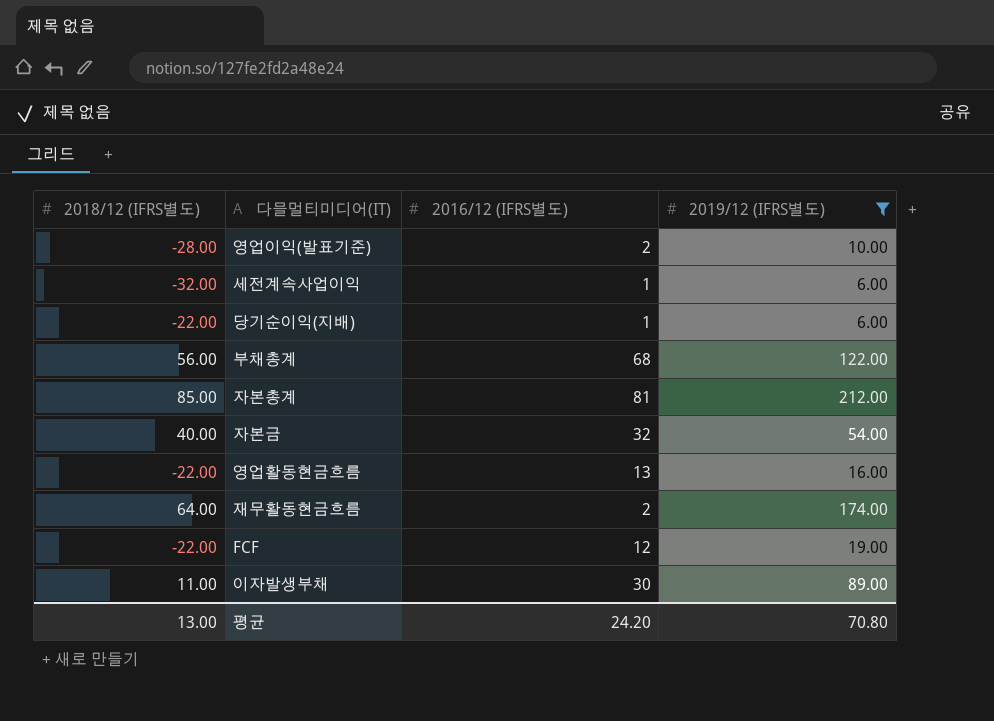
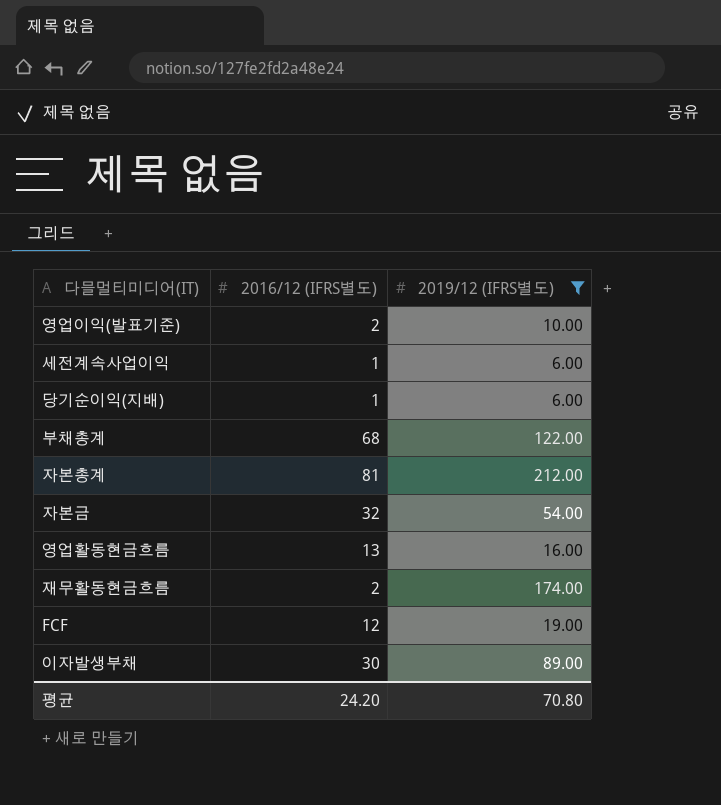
column 2018/12 (IFRS별도) | position: 1 -> none

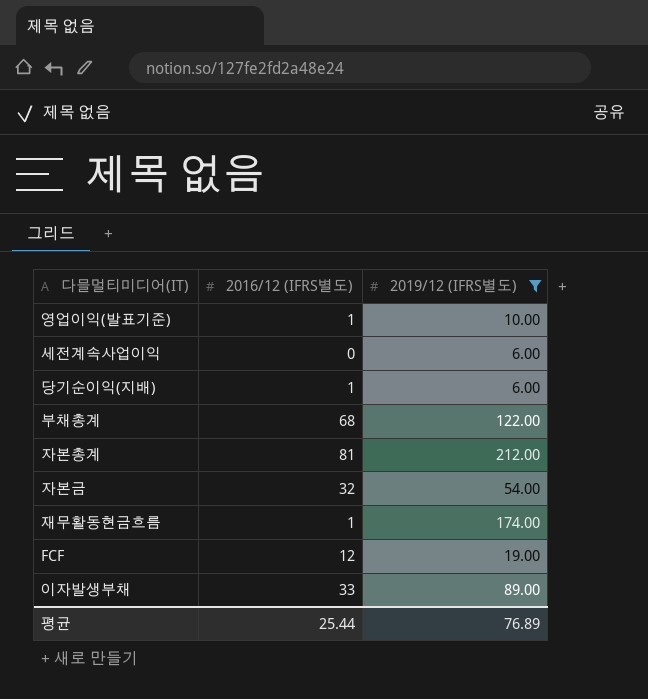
row 영업활동현금흐름: 13 | 16.00 -> none
영업이익(발표기준) | 2016/12 (IFRS별도): 2 -> 1
세전계속사업이익 | 2016/12 (IFRS별도): 1 -> 0
재무활동현금흐름 | 2016/12 (IFRS별도): 2 -> 1
이자발생부채 | 2016/12 (IFRS별도): 30 -> 33
평균 | 2016/12 (IFRS별도): 24.20 -> 25.44
평균 | 2019/12 (IFRS별도): 70.80 -> 76.89

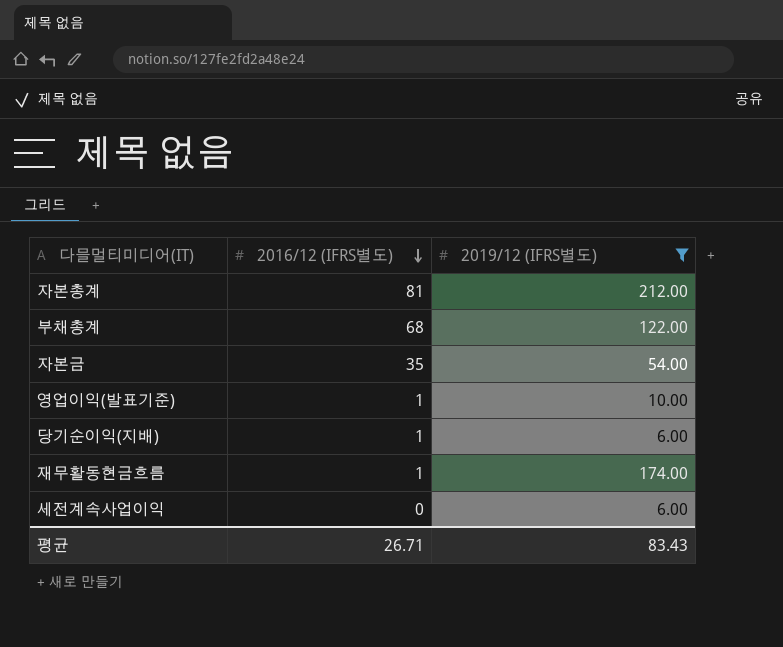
row order: none -> 2016/12 (IFRS별도) descending
row FCF: 12 | 19.00 -> none
row 이자발생부채: 33 | 89.00 -> none
자본금 | 2016/12 (IFRS별도): 32 -> 35
평균 | 2016/12 (IFRS별도): 25.44 -> 26.71
평균 | 2019/12 (IFRS별도): 76.89 -> 83.43

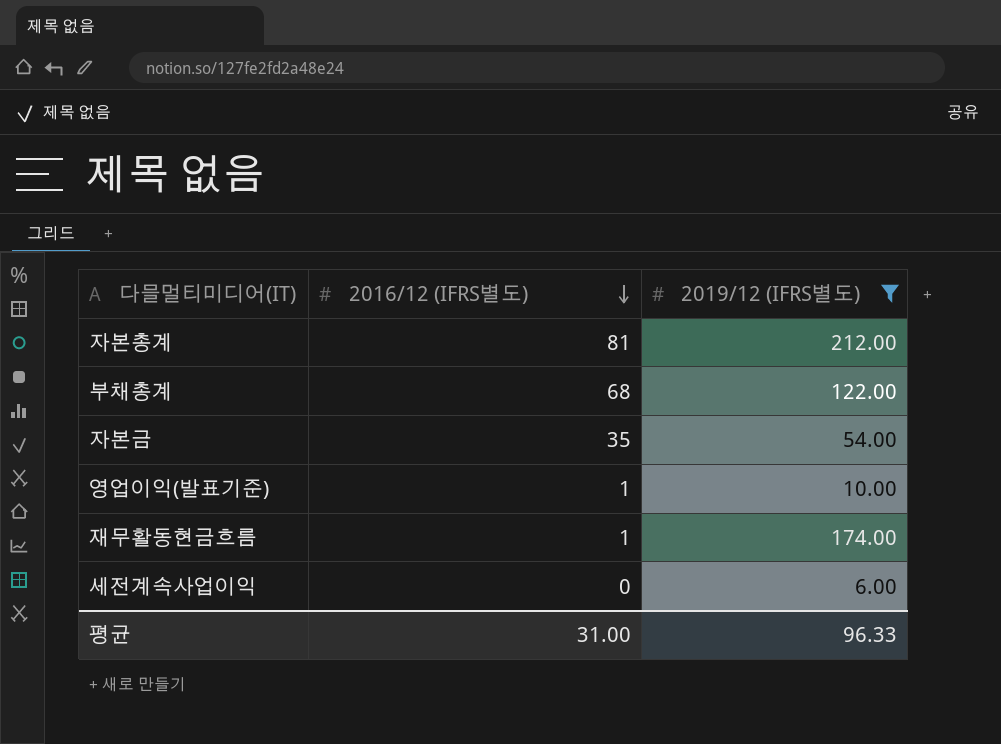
row 당기순이익(지배): 1 | 6.00 -> none
평균 | 2016/12 (IFRS별도): 26.71 -> 31.00
평균 | 2019/12 (IFRS별도): 83.43 -> 96.33

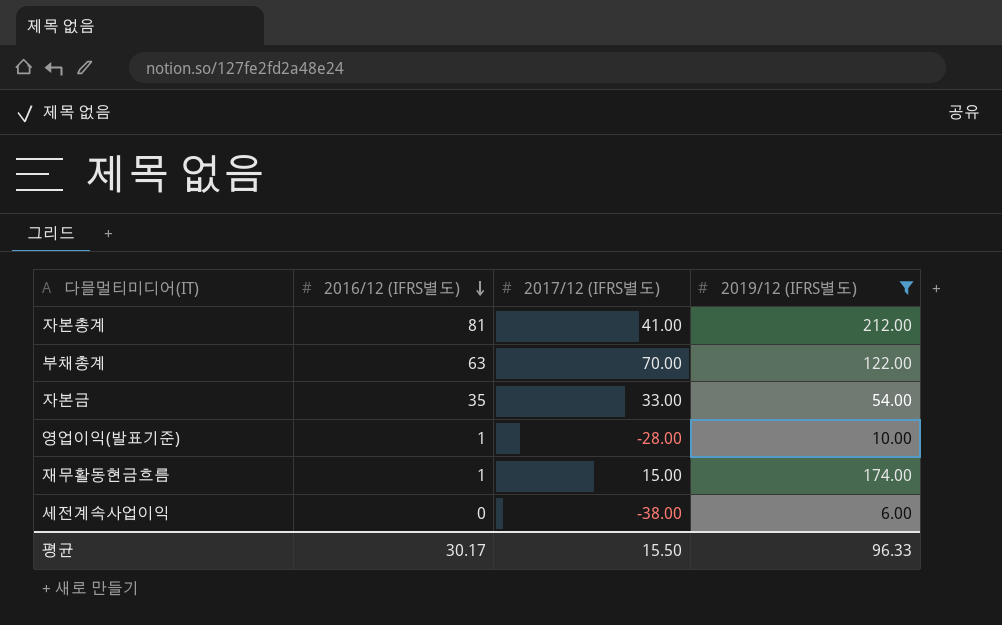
column 2017/12 (IFRS별도) | position: none -> 3
부채총계 | 2016/12 (IFRS별도): 68 -> 63
평균 | 2016/12 (IFRS별도): 31.00 -> 30.17

